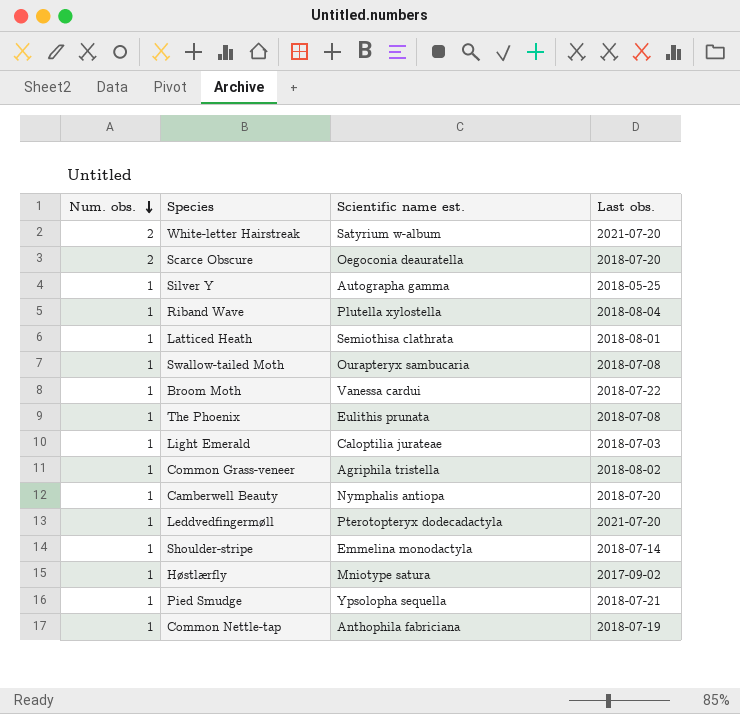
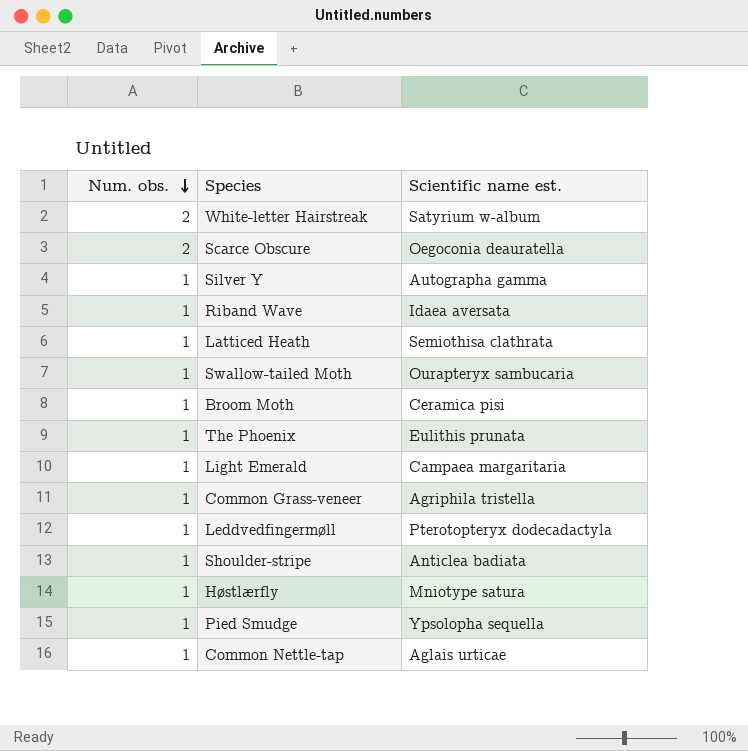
column Last obs. | position: 4 -> none
row Camberwell Beauty: 1 | Nymphalis antiopa | 2018-07-20 -> none
Riband Wave | Scientific name est.: Plutella xylostella -> Idaea aversata
Broom Moth | Scientific name est.: Vanessa cardui -> Ceramica pisi
Light Emerald | Scientific name est.: Caloptilia jurateae -> Campaea margaritaria
Shoulder-stripe | Scientific name est.: Emmelina monodactyla -> Anticlea badiata
Common Nettle-tap | Scientific name est.: Anthophila fabriciana -> Aglais urticae

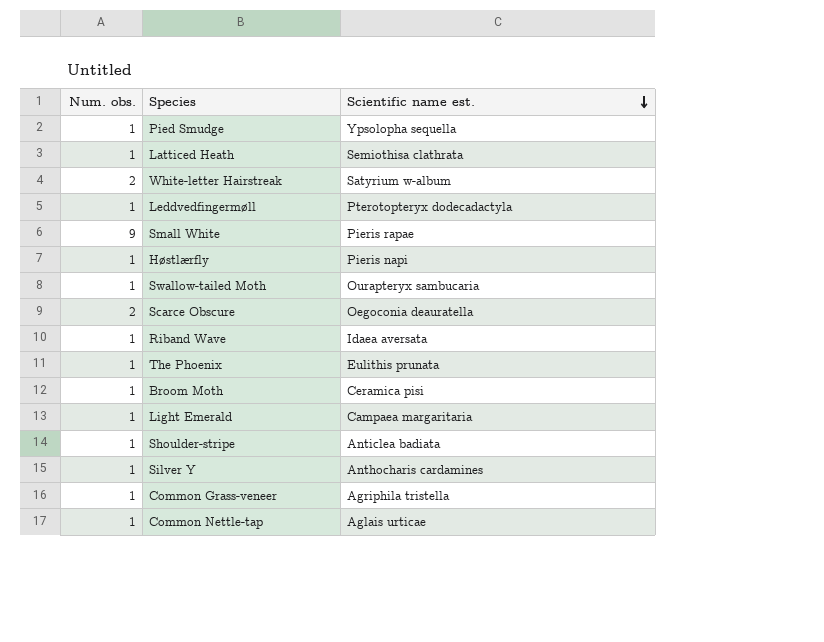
row order: Num. obs. descending -> Scientific name est. descending
row Small White: none -> 9 | Pieris rapae
Høstlærfly | Scientific name est.: Mniotype satura -> Pieris napi
Silver Y | Scientific name est.: Autographa gamma -> Anthocharis cardamines

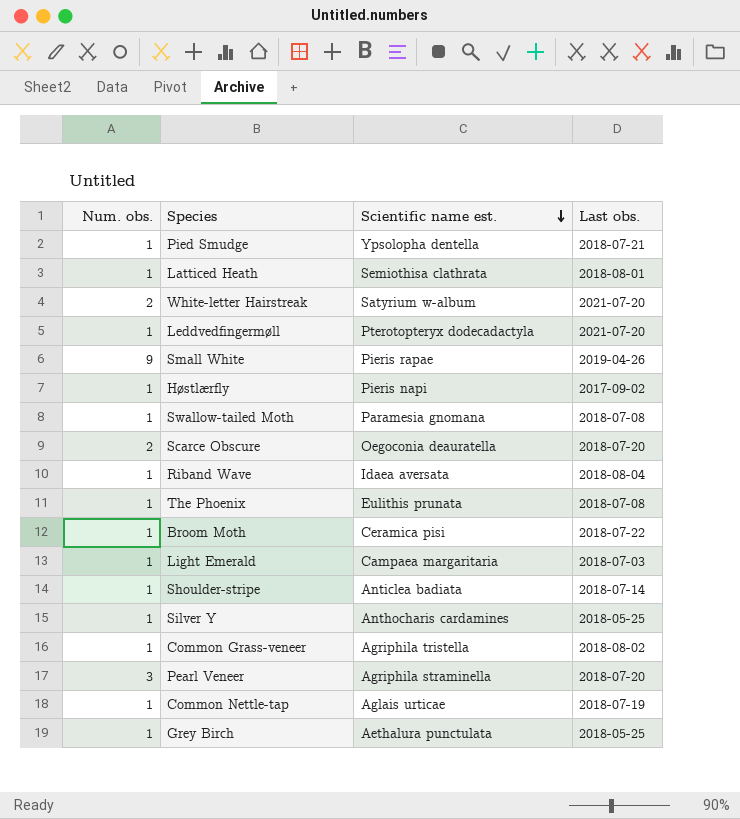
column Last obs. | position: none -> 4
Pied Smudge | Scientific name est.: Ypsolopha sequella -> Ypsolopha dentella
Swallow-tailed Moth | Scientific name est.: Ourapteryx sambucaria -> Paramesia gnomana
row Pearl Veneer: none -> 3 | Agriphila straminella | 2018-07-20
row Grey Birch: none -> 1 | Aethalura punctulata | 2018-05-25

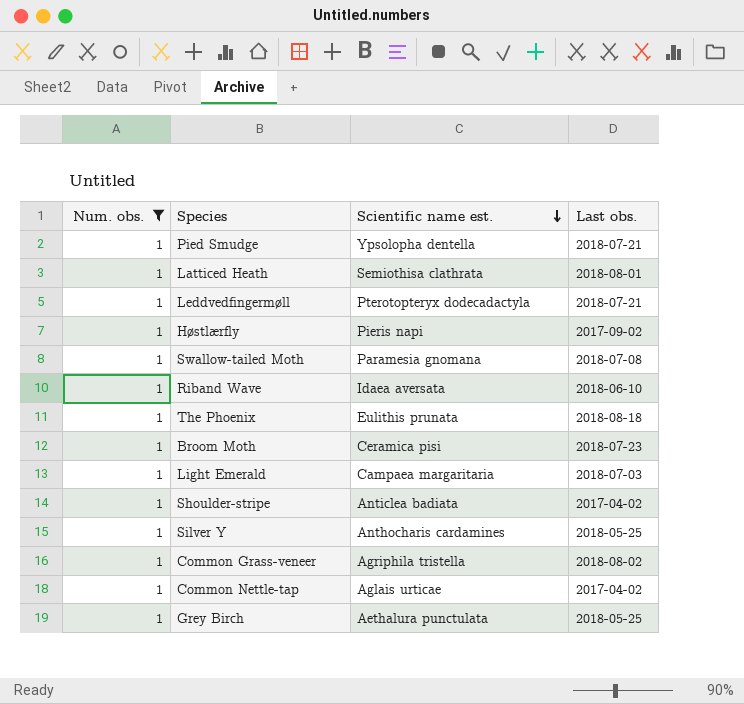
filter: none -> Num. obs. = 1
Leddvedfingermøll | Last obs.: 2021-07-20 -> 2018-07-21
Riband Wave | Last obs.: 2018-08-04 -> 2018-06-10
The Phoenix | Last obs.: 2018-07-08 -> 2018-08-18
Broom Moth | Last obs.: 2018-07-22 -> 2018-07-23
Shoulder-stripe | Last obs.: 2018-07-14 -> 2017-04-02
Common Nettle-tap | Last obs.: 2018-07-19 -> 2017-04-02

